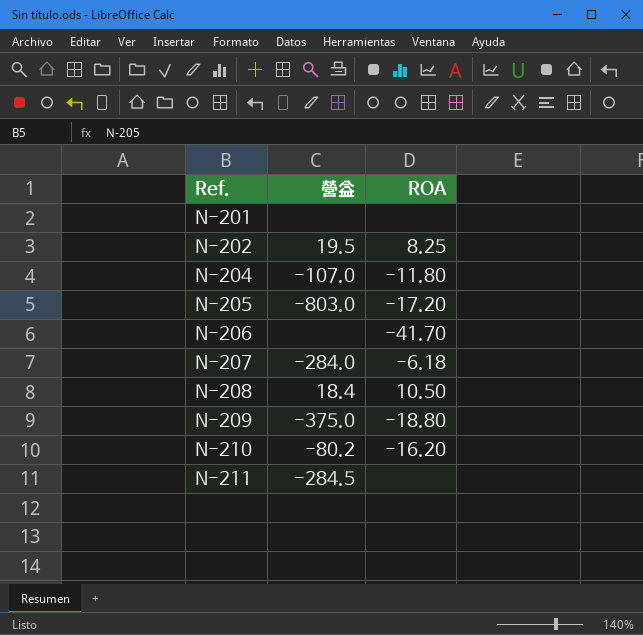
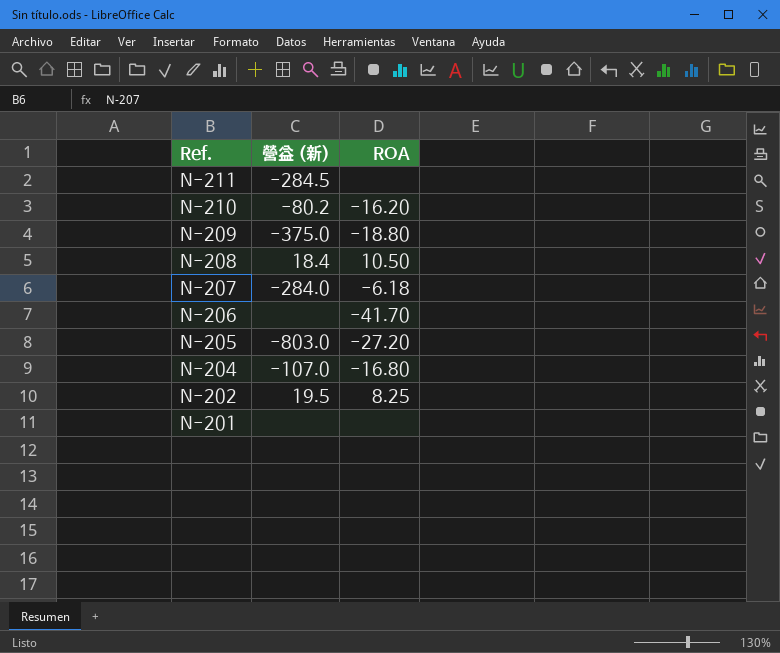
row order: Ref. ascending -> Ref. descending
column name: 營益 -> 營益 (新)
N-205 | ROA: -17.20 -> -27.20
N-204 | ROA: -11.80 -> -16.80

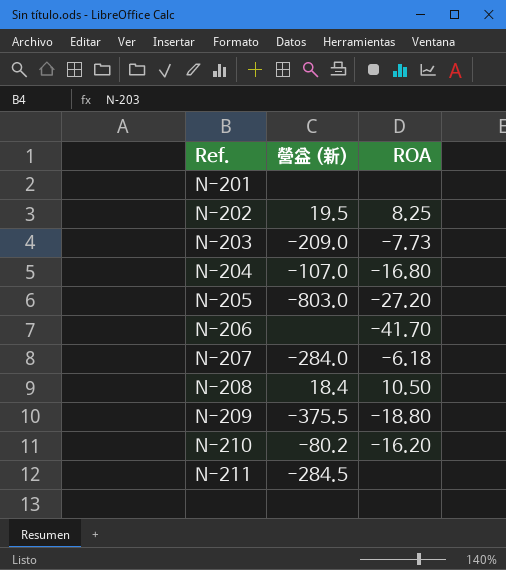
row order: Ref. descending -> Ref. ascending
row N-203: none -> -209.0 | -7.73
N-209 | 營益 (新): -375.0 -> -375.5

